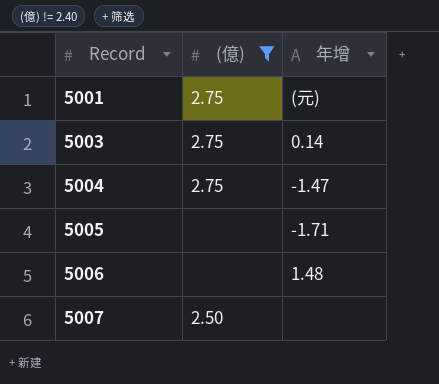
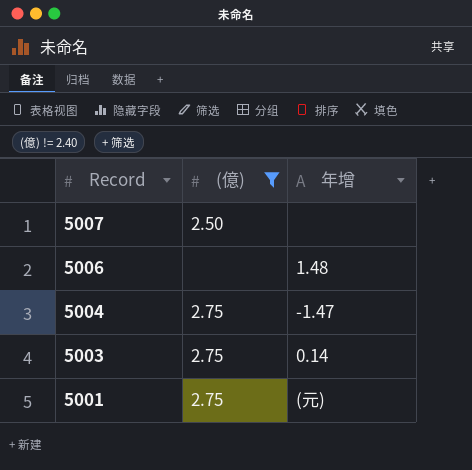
row order: Record ascending -> Record descending
row 5005: none | -1.71 -> none

